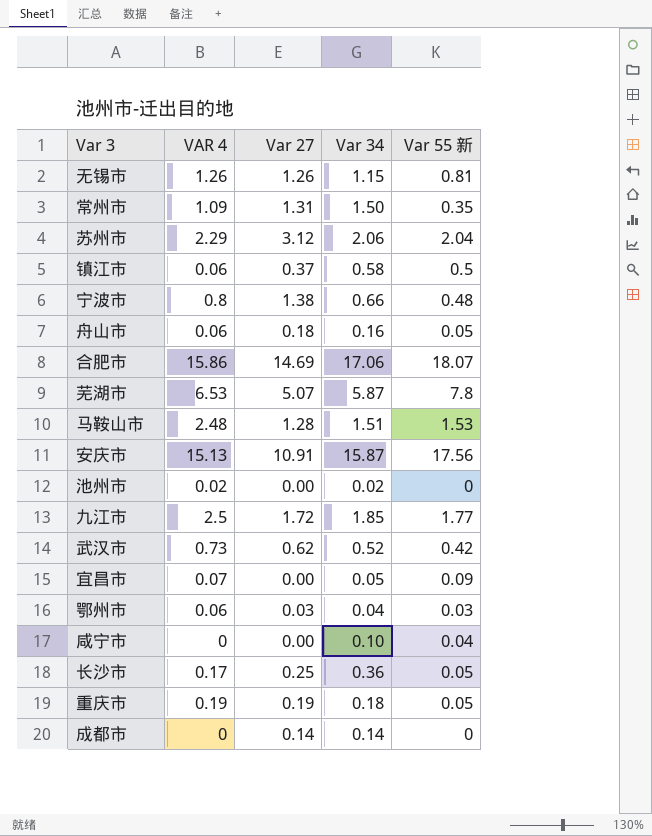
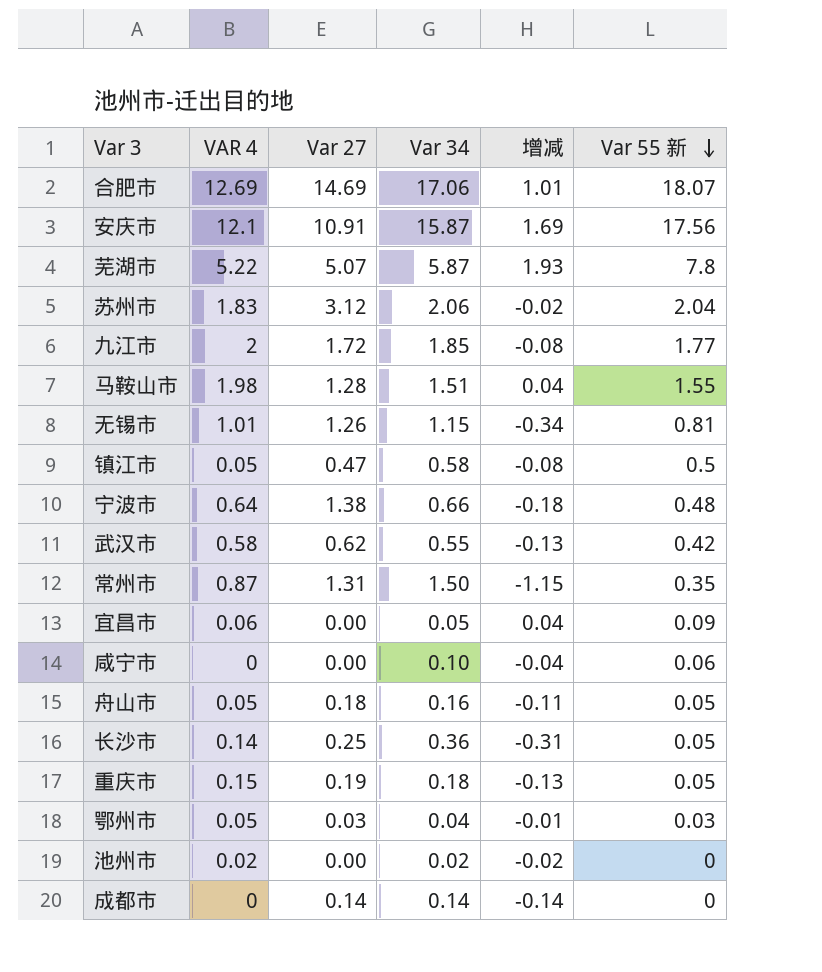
row order: none -> Var 55 新 descending
column 增减 | formula: none -> [Var 55 新] - [Var 34]
合肥市 | VAR 4: 15.86 -> 12.69
安庆市 | VAR 4: 15.13 -> 12.1
芜湖市 | VAR 4: 6.53 -> 5.22
苏州市 | VAR 4: 2.29 -> 1.83
九江市 | VAR 4: 2.5 -> 2
马鞍山市 | VAR 4: 2.48 -> 1.98
马鞍山市 | Var 55 新: 1.53 -> 1.55
无锡市 | VAR 4: 1.26 -> 1.01
镇江市 | VAR 4: 0.06 -> 0.05
镇江市 | Var 27: 0.37 -> 0.47
宁波市 | VAR 4: 0.8 -> 0.64
武汉市 | VAR 4: 0.73 -> 0.58
武汉市 | Var 34: 0.52 -> 0.55
常州市 | VAR 4: 1.09 -> 0.87
宜昌市 | VAR 4: 0.07 -> 0.06
咸宁市 | Var 55 新: 0.04 -> 0.06
舟山市 | VAR 4: 0.06 -> 0.05
长沙市 | VAR 4: 0.17 -> 0.14
重庆市 | VAR 4: 0.19 -> 0.15
鄂州市 | VAR 4: 0.06 -> 0.05

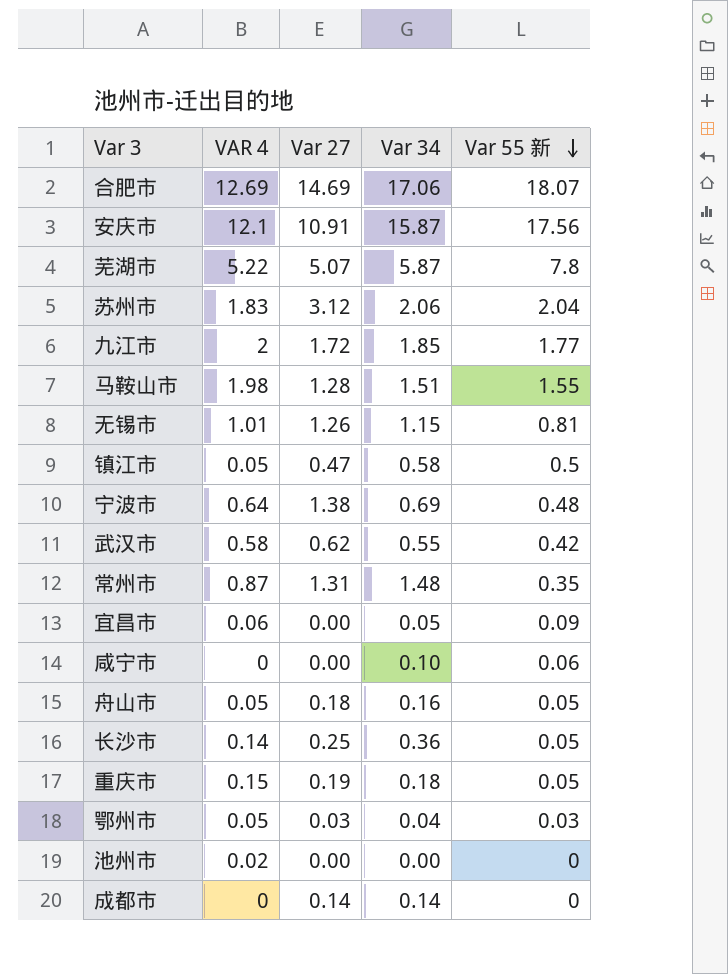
column 增减 | formula: [Var 55 新] - [Var 34] -> none
宁波市 | Var 34: 0.66 -> 0.69
常州市 | Var 34: 1.50 -> 1.48
池州市 | Var 34: 0.02 -> 0.00

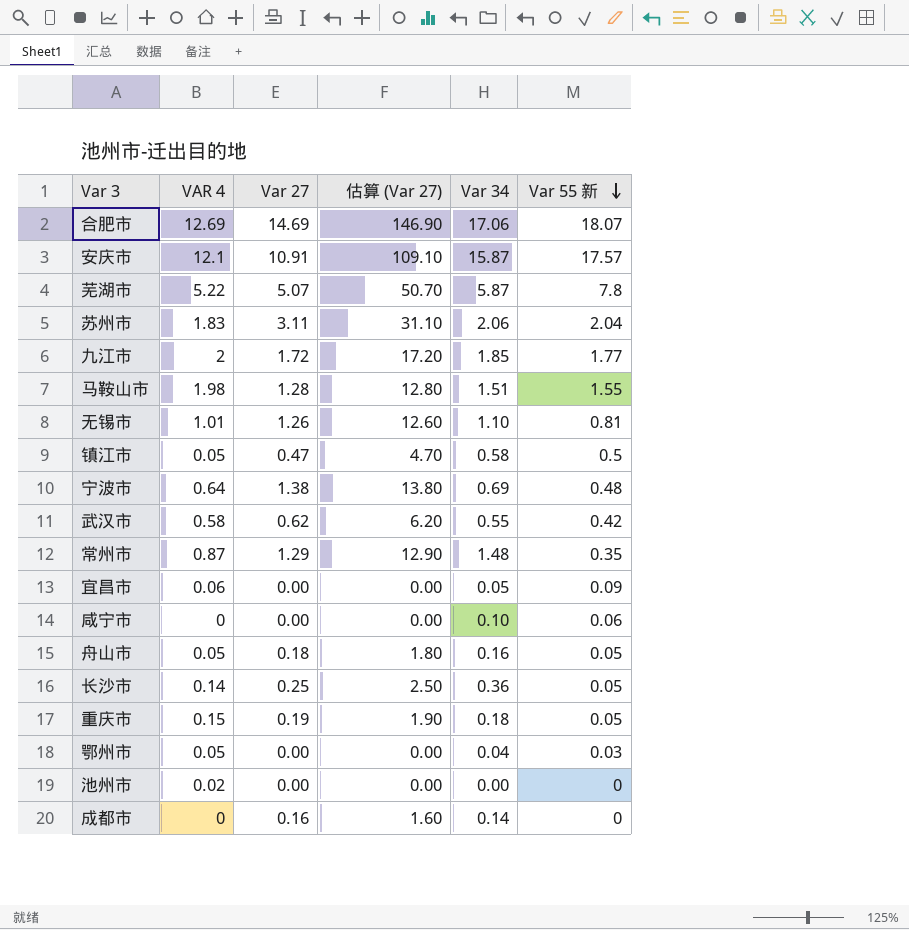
column 估算 (Var 27) | formula: none -> [Var 27] * 10
安庆市 | Var 55 新: 17.56 -> 17.57
苏州市 | Var 27: 3.12 -> 3.11
无锡市 | Var 34: 1.15 -> 1.10
常州市 | Var 27: 1.31 -> 1.29
鄂州市 | Var 27: 0.03 -> 0.00
成都市 | Var 27: 0.14 -> 0.16

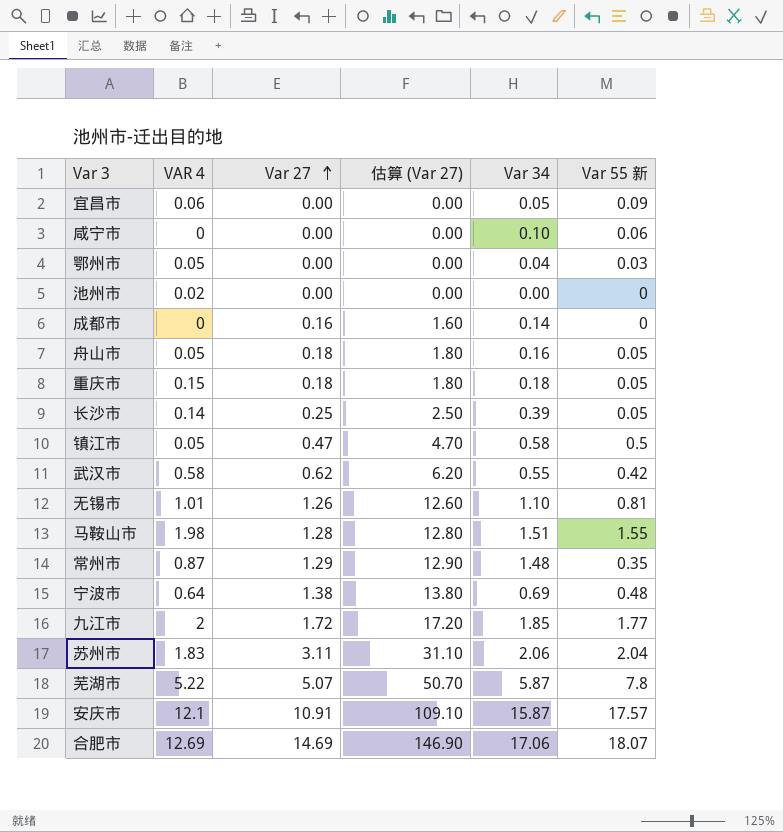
row order: Var 55 新 descending -> Var 27 ascending
重庆市 | Var 27: 0.19 -> 0.18
重庆市 | 估算 (Var 27): 1.90 -> 1.80
长沙市 | Var 34: 0.36 -> 0.39

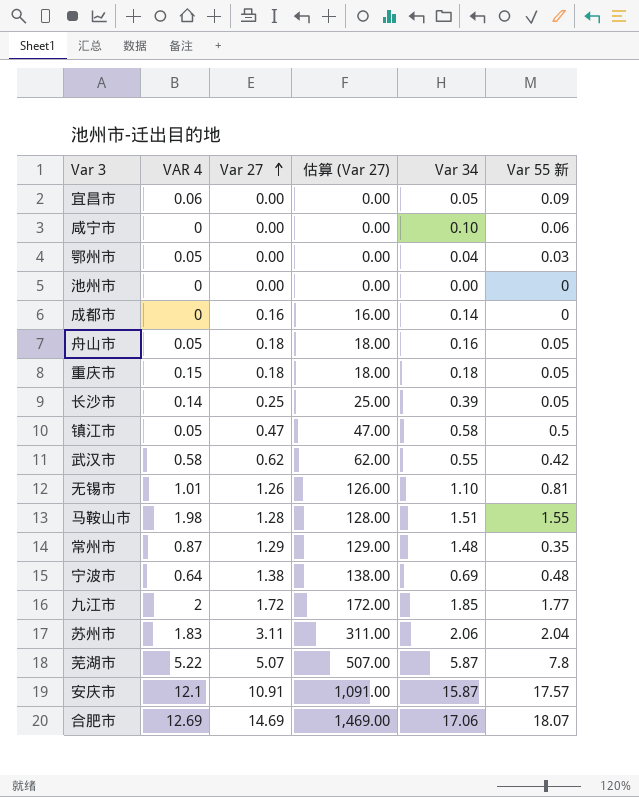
column 估算 (Var 27) | formula: [Var 27] * 10 -> [Var 27] * 100
池州市 | VAR 4: 0.02 -> 0

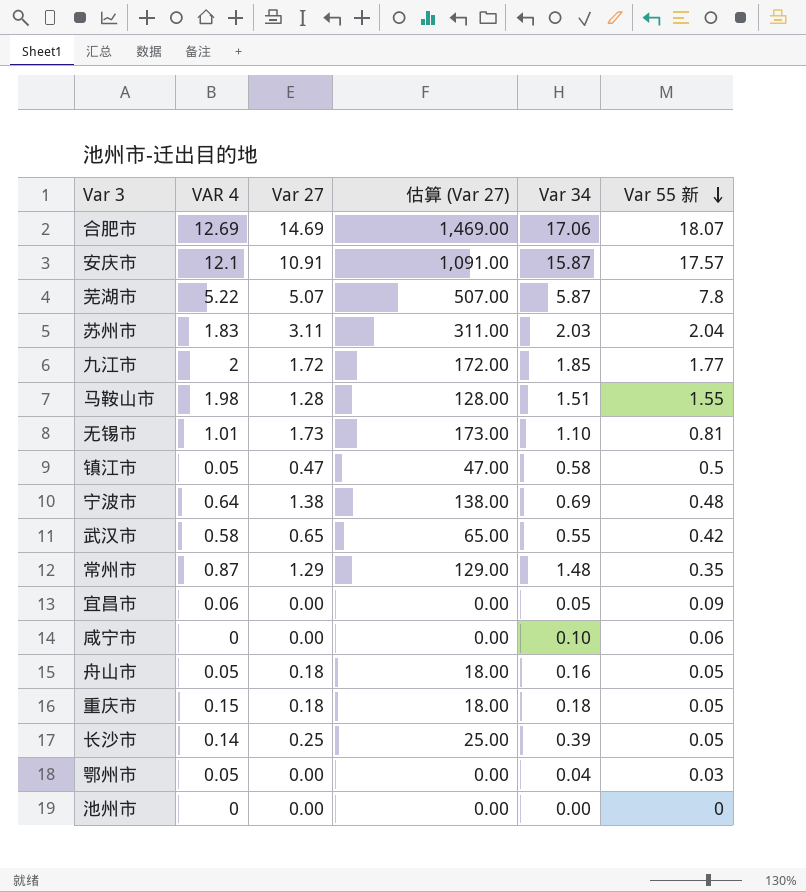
row order: Var 27 ascending -> Var 55 新 descending
row 成都市: 0 | 0.16 | 16.00 | 0.14 | 0 -> none
苏州市 | Var 34: 2.06 -> 2.03
无锡市 | Var 27: 1.26 -> 1.73
无锡市 | 估算 (Var 27): 126.00 -> 173.00
武汉市 | Var 27: 0.62 -> 0.65
武汉市 | 估算 (Var 27): 62.00 -> 65.00

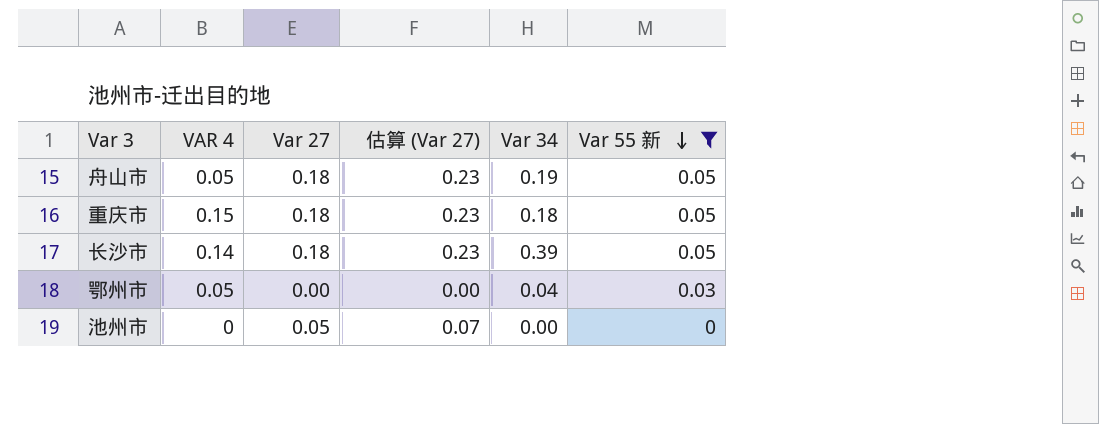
filter: none -> Var 55 新 <= 0.05
column 估算 (Var 27) | formula: [Var 27] * 100 -> [Var 27] * 1.3
舟山市 | Var 34: 0.16 -> 0.19
长沙市 | Var 27: 0.25 -> 0.18
池州市 | Var 27: 0.00 -> 0.05

